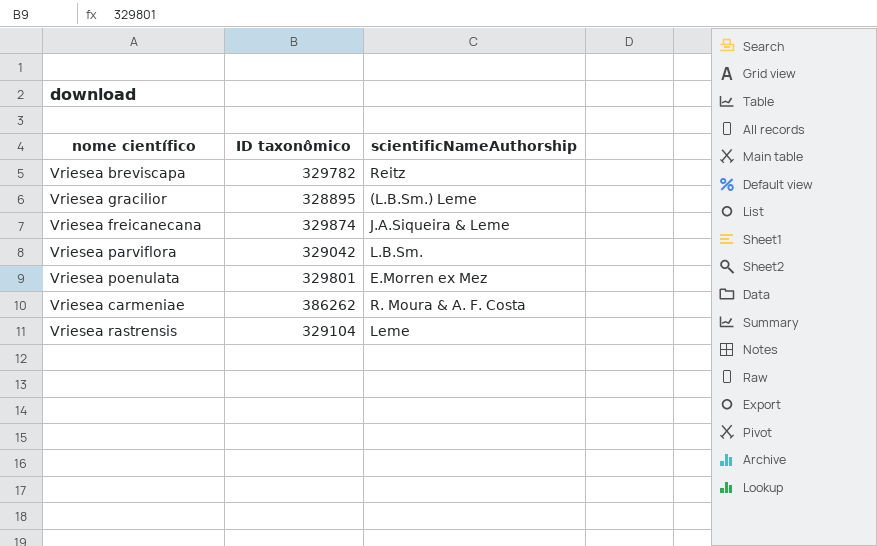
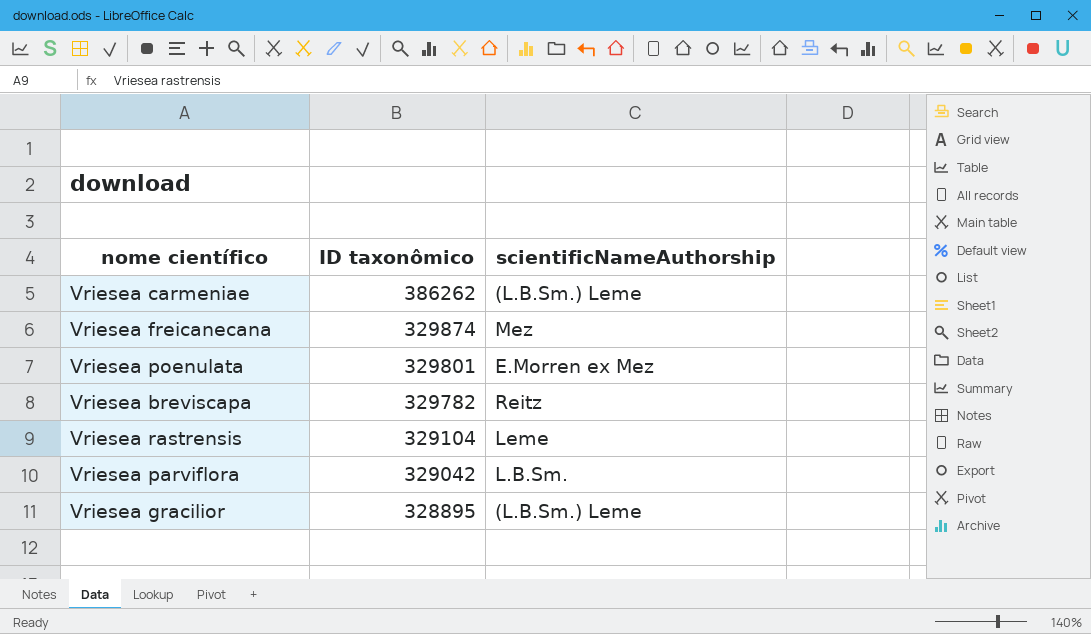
row order: none -> ID taxonômico descending
Vriesea carmeniae | scientificNameAuthorship: R. Moura & A. F. Costa -> (L.B.Sm.) Leme
Vriesea freicanecana | scientificNameAuthorship: J.A.Siqueira & Leme -> Mez

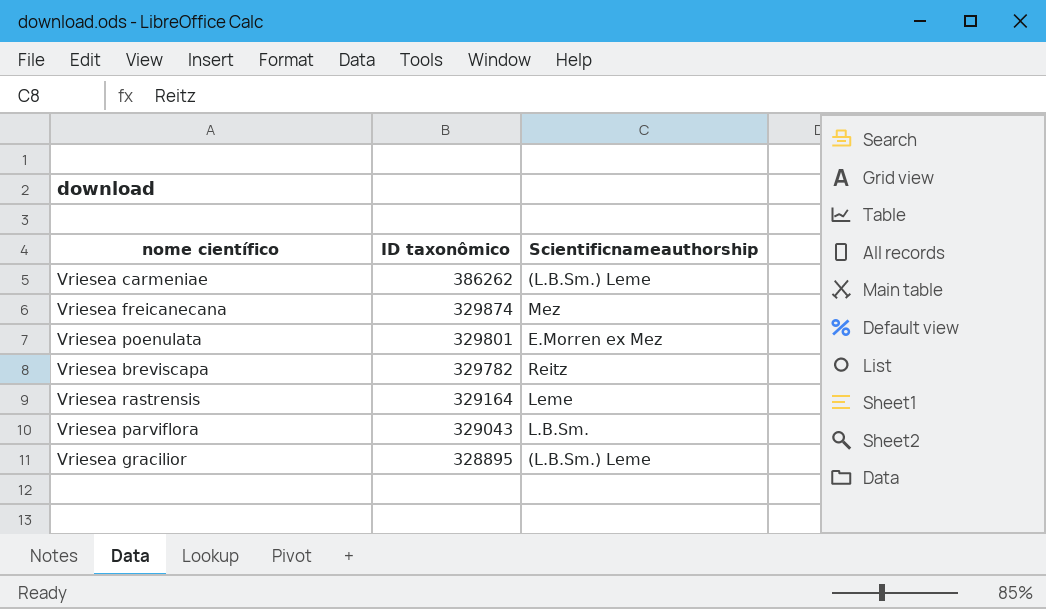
column name: scientificNameAuthorship -> Scientificnameauthorship
Vriesea rastrensis | ID taxonômico: 329104 -> 329164
Vriesea parviflora | ID taxonômico: 329042 -> 329043

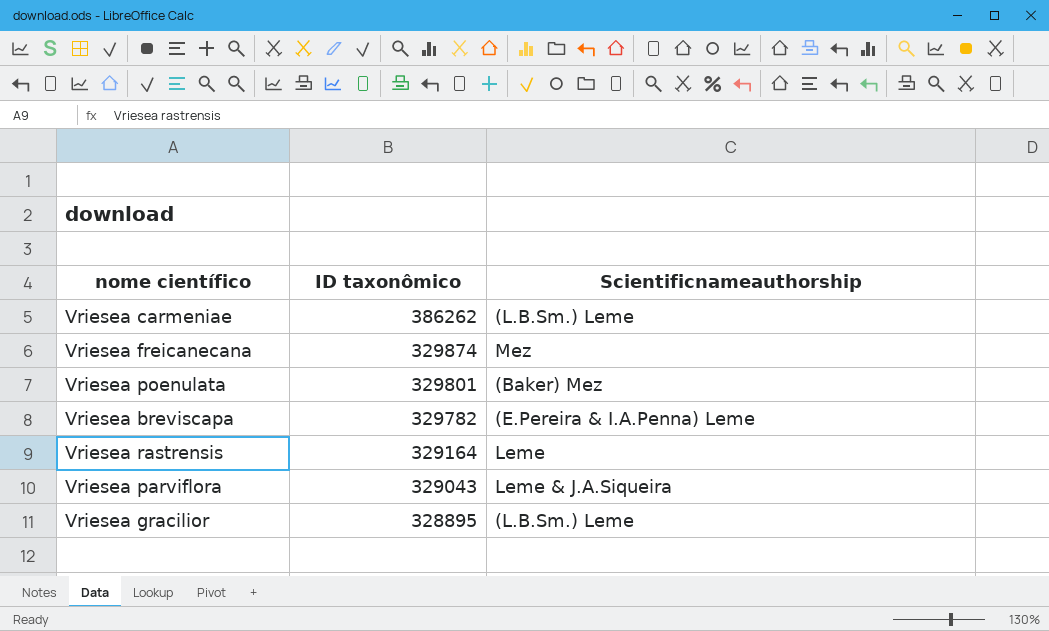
Vriesea poenulata | Scientificnameauthorship: E.Morren ex Mez -> (Baker) Mez
Vriesea breviscapa | Scientificnameauthorship: Reitz -> (E.Pereira & I.A.Penna) Leme
Vriesea parviflora | Scientificnameauthorship: L.B.Sm. -> Leme & J.A.Siqueira

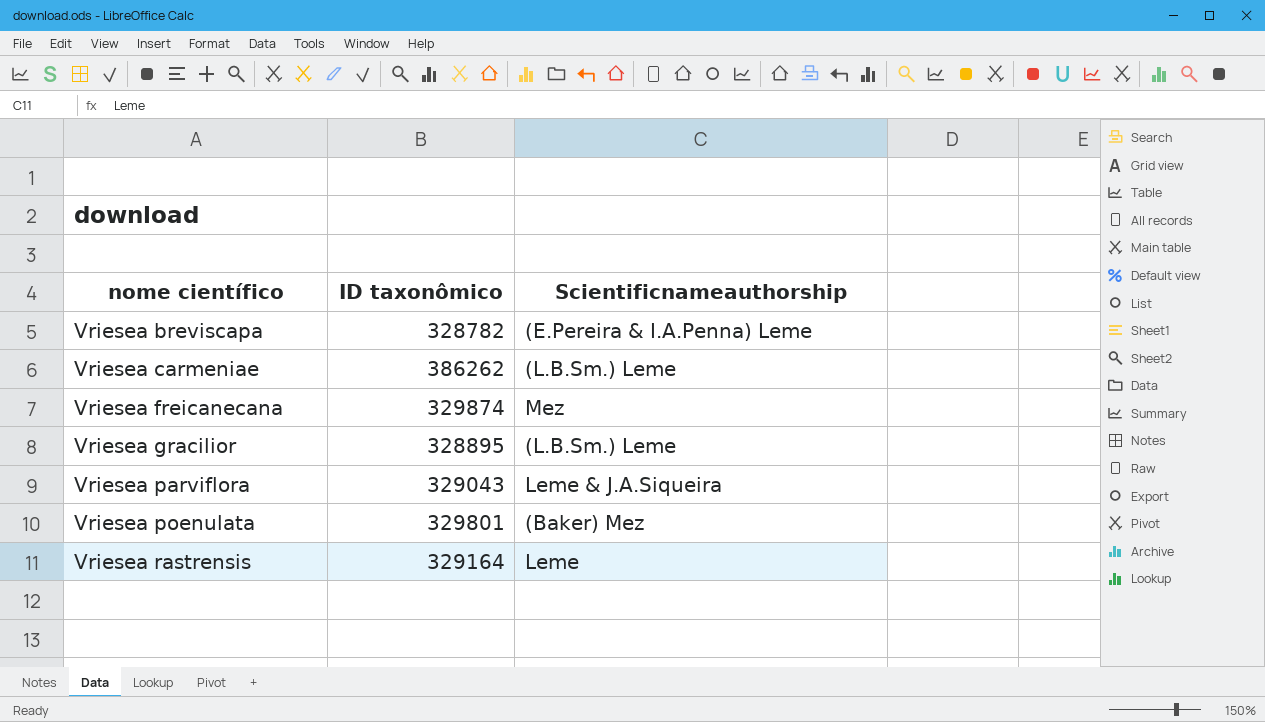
row order: ID taxonômico descending -> nome científico ascending
Vriesea breviscapa | ID taxonômico: 329782 -> 328782

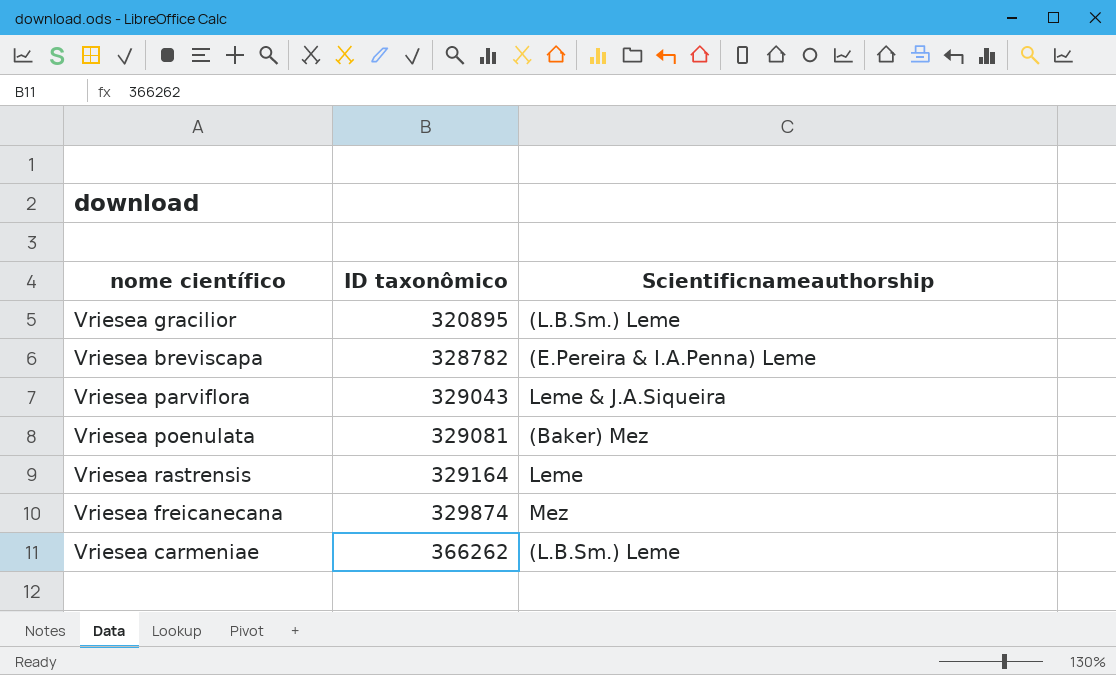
row order: nome científico ascending -> ID taxonômico ascending
Vriesea gracilior | ID taxonômico: 328895 -> 320895
Vriesea poenulata | ID taxonômico: 329801 -> 329081
Vriesea carmeniae | ID taxonômico: 386262 -> 366262

